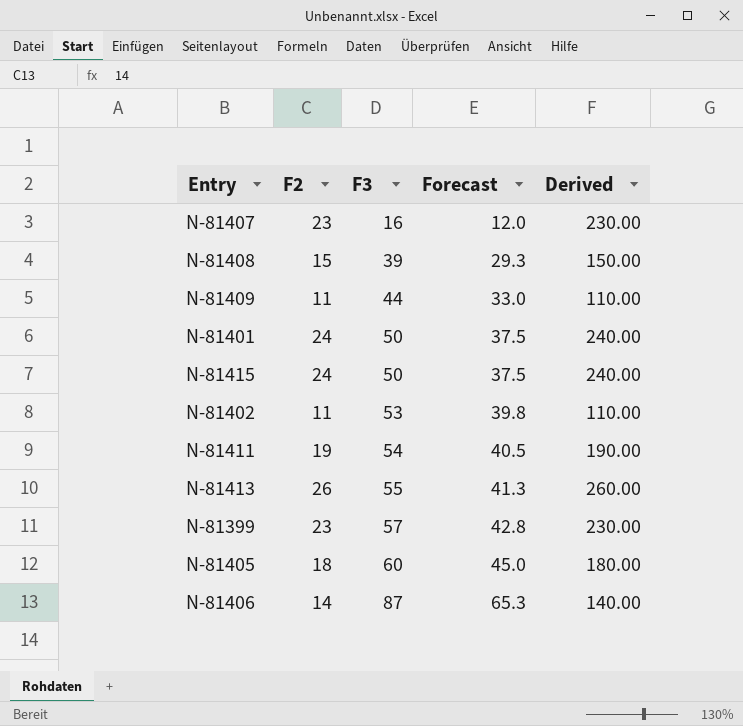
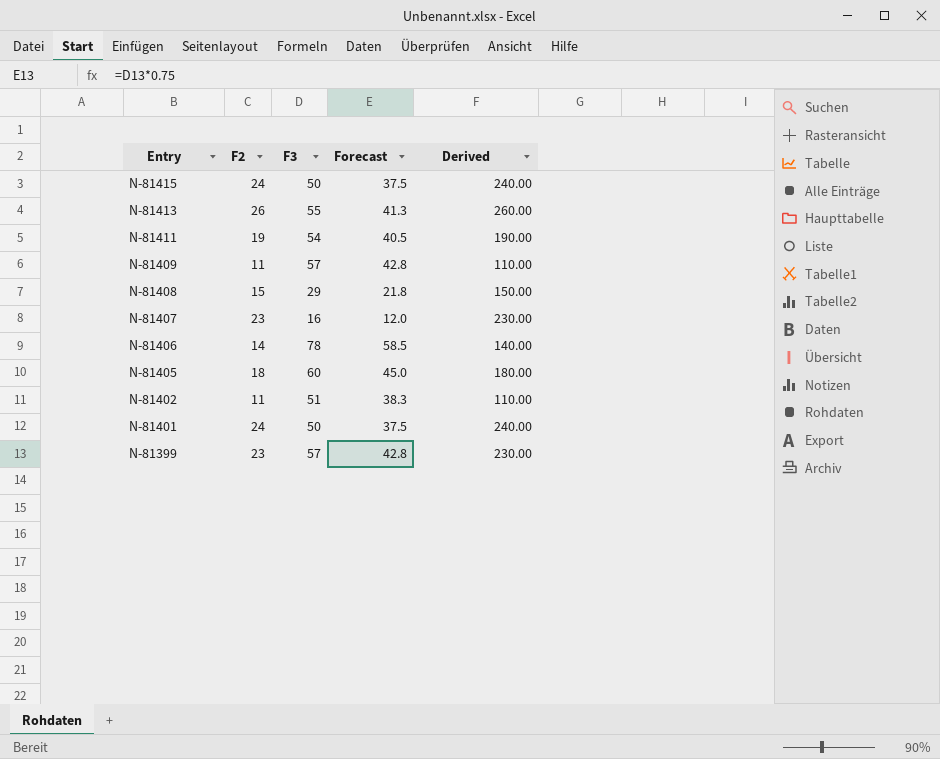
row order: F3 ascending -> Entry descending
N-81409 | F3: 44 -> 57
N-81409 | Forecast: 33.0 -> 42.8
N-81408 | F3: 39 -> 29
N-81408 | Forecast: 29.3 -> 21.8
N-81406 | F3: 87 -> 78
N-81406 | Forecast: 65.3 -> 58.5
N-81402 | F3: 53 -> 51
N-81402 | Forecast: 39.8 -> 38.3

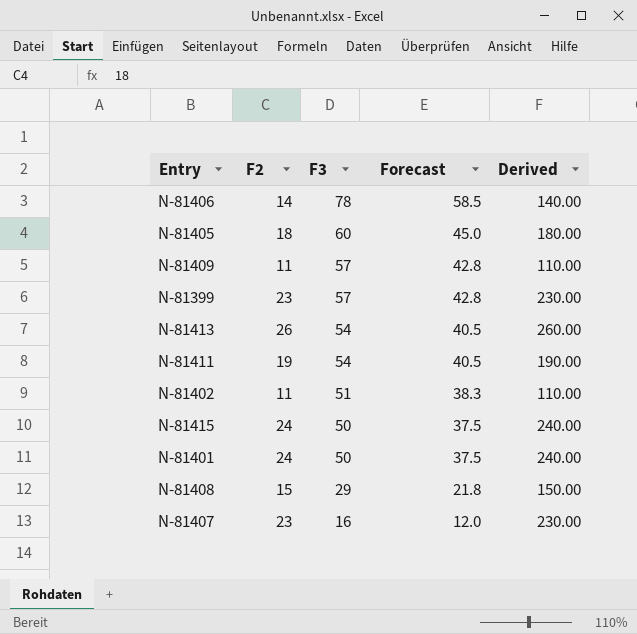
row order: Entry descending -> F3 descending
N-81413 | F3: 55 -> 54
N-81413 | Forecast: 41.3 -> 40.5

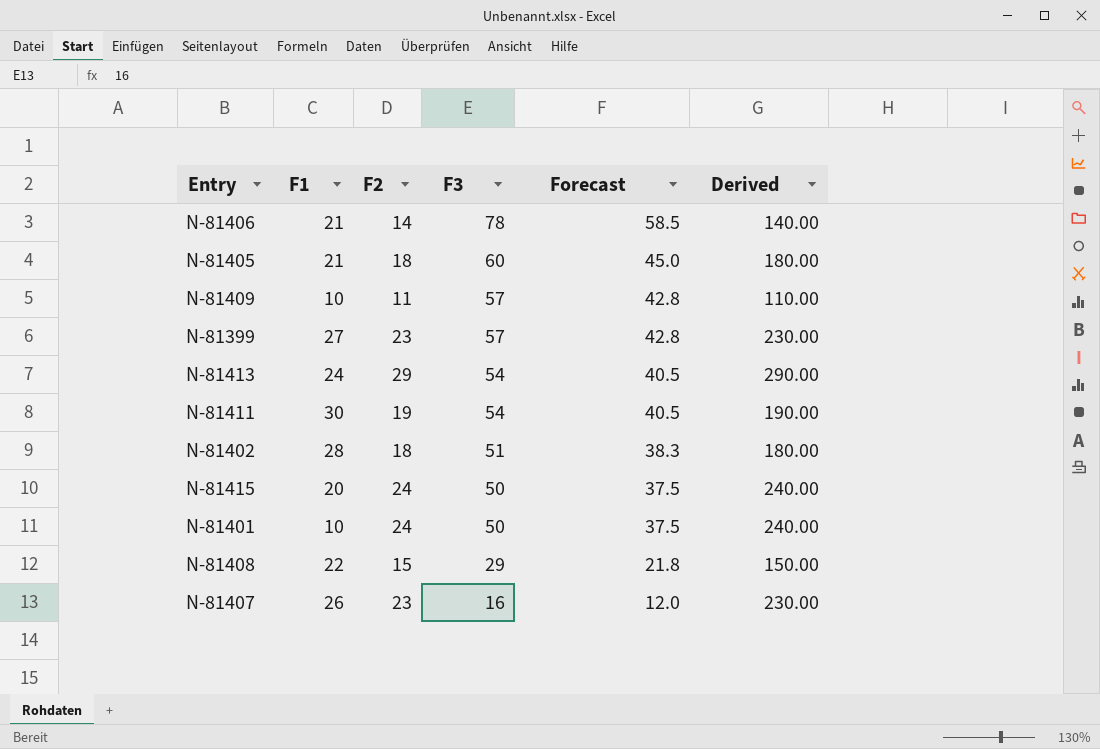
column F1 | position: none -> 2
N-81413 | F2: 26 -> 29
N-81413 | Derived: 260.00 -> 290.00
N-81402 | F2: 11 -> 18
N-81402 | Derived: 110.00 -> 180.00

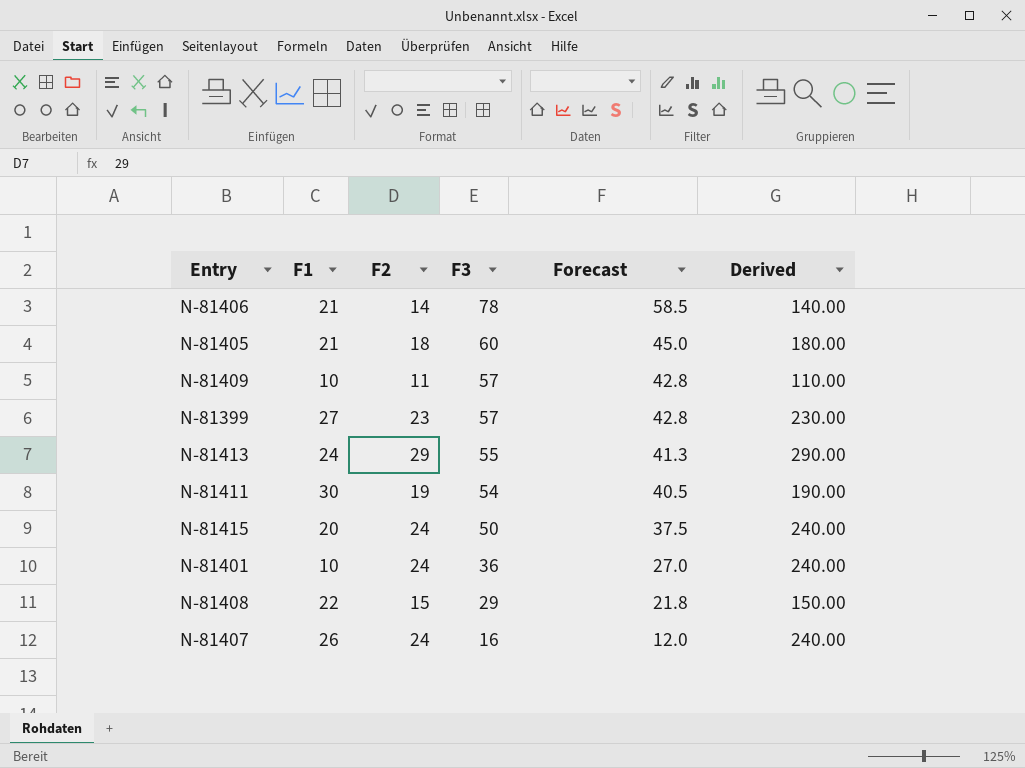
row N-81402: 28 | 18 | 51 | 38.3 | 180.00 -> none
N-81413 | F3: 54 -> 55
N-81413 | Forecast: 40.5 -> 41.3
N-81401 | F3: 50 -> 36
N-81401 | Forecast: 37.5 -> 27.0
N-81407 | F2: 23 -> 24
N-81407 | Derived: 230.00 -> 240.00

